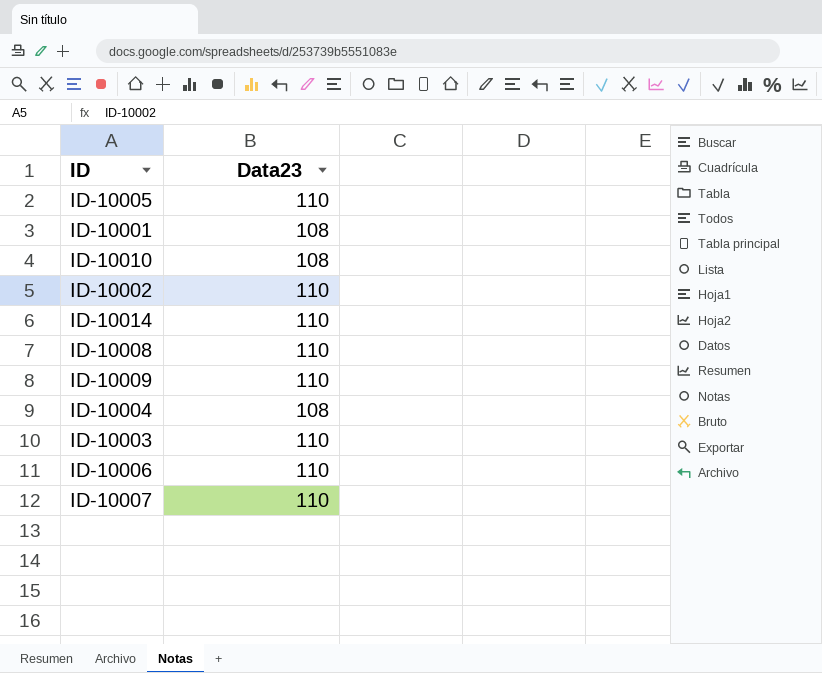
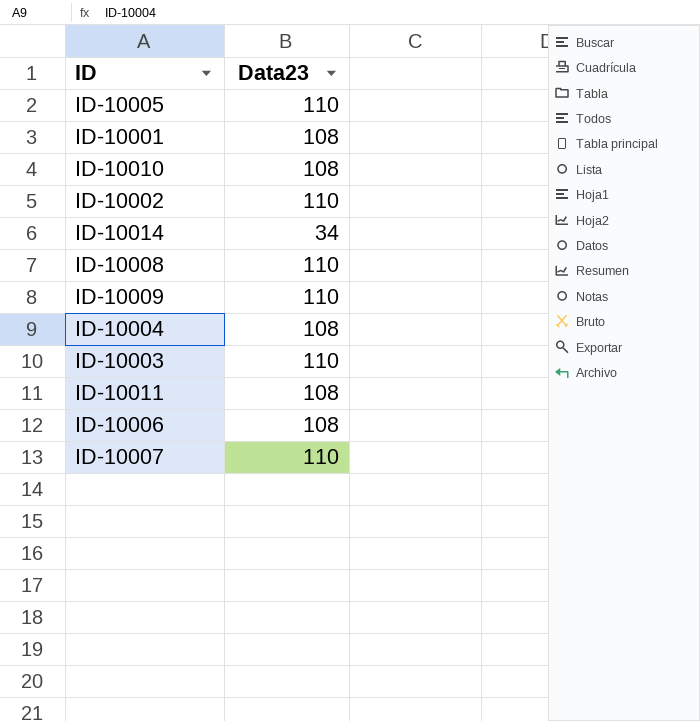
ID-10014 | Data23: 110 -> 34
row ID-10011: none -> 108
ID-10006 | Data23: 110 -> 108

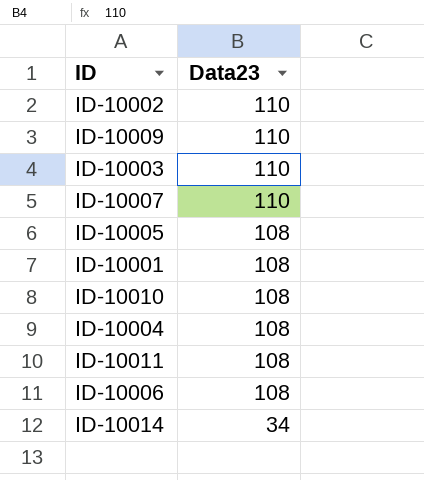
row order: none -> Data23 descending
row ID-10008: 110 -> none
ID-10005 | Data23: 110 -> 108

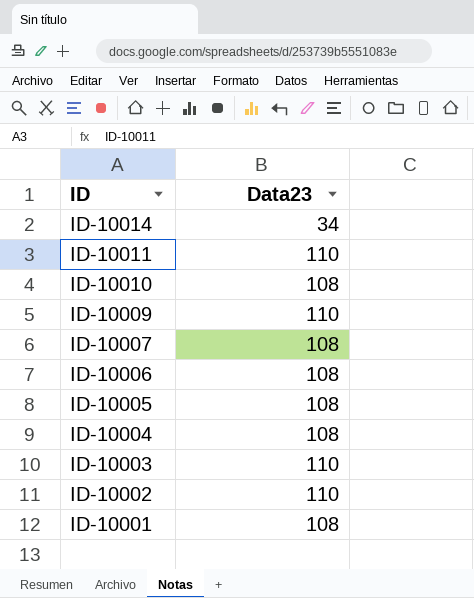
row order: Data23 descending -> ID descending
ID-10011 | Data23: 108 -> 110
ID-10007 | Data23: 110 -> 108

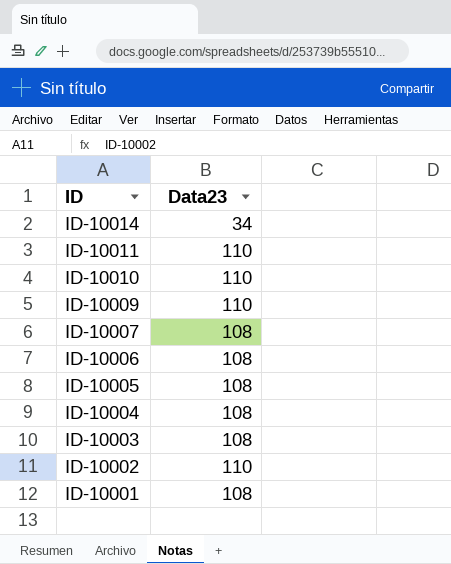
ID-10010 | Data23: 108 -> 110
ID-10003 | Data23: 110 -> 108

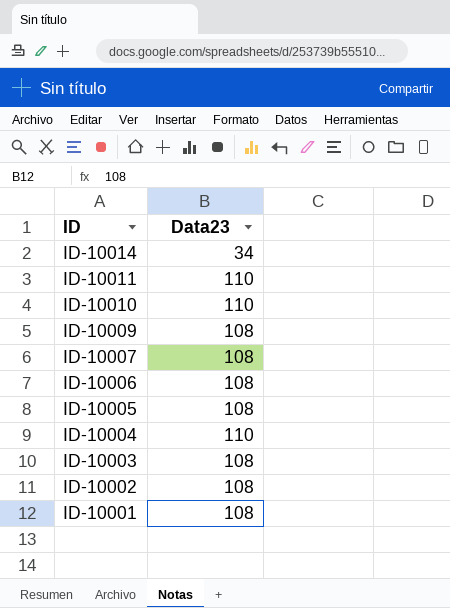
ID-10009 | Data23: 110 -> 108
ID-10004 | Data23: 108 -> 110
ID-10002 | Data23: 110 -> 108

